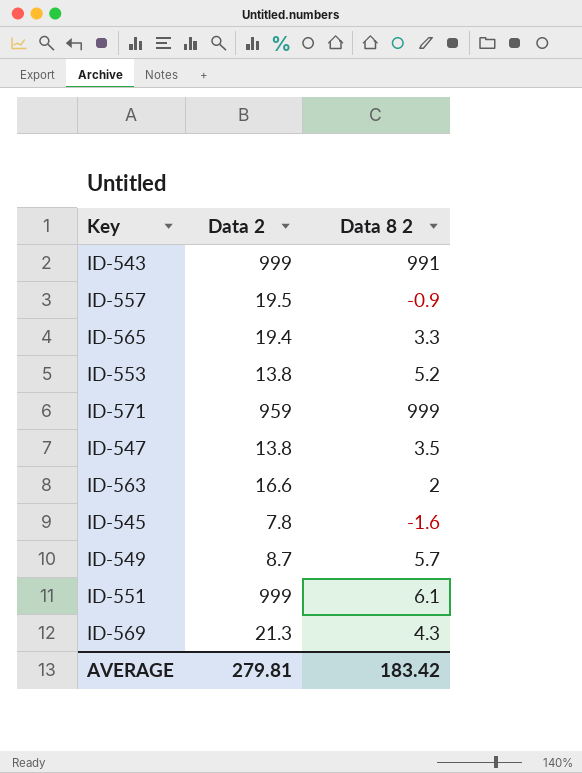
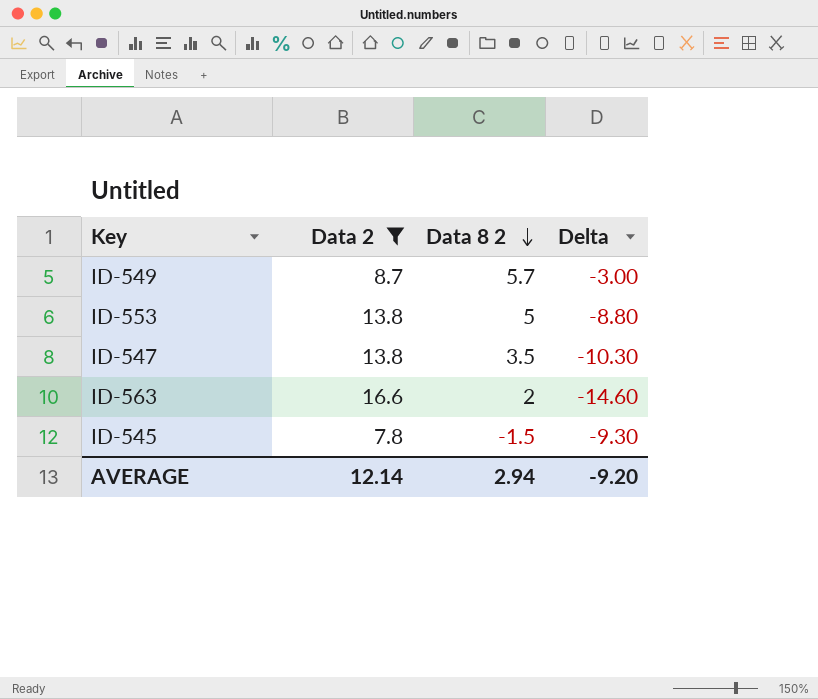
filter: none -> Data 2 <= 16.6
row order: none -> Data 8 2 descending
column Delta | formula: none -> [Data 8 2] - [Data 2]
ID-553 | Data 8 2: 5.2 -> 5
ID-545 | Data 8 2: -1.6 -> -1.5
AVERAGE | Data 2: 279.81 -> 12.14
AVERAGE | Data 8 2: 183.42 -> 2.94

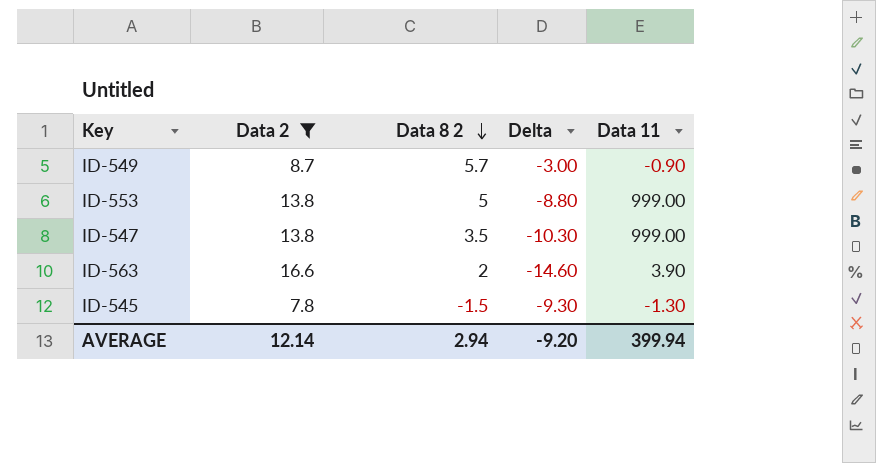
column Data 11 | position: none -> 5

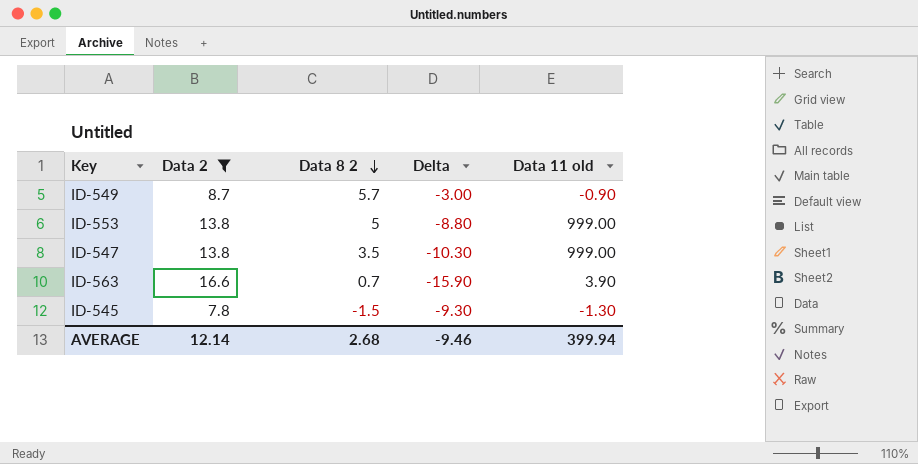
column name: Data 11 -> Data 11 old
ID-563 | Data 8 2: 2 -> 0.7
ID-563 | Delta: -14.60 -> -15.90
AVERAGE | Data 8 2: 2.94 -> 2.68
AVERAGE | Delta: -9.20 -> -9.46

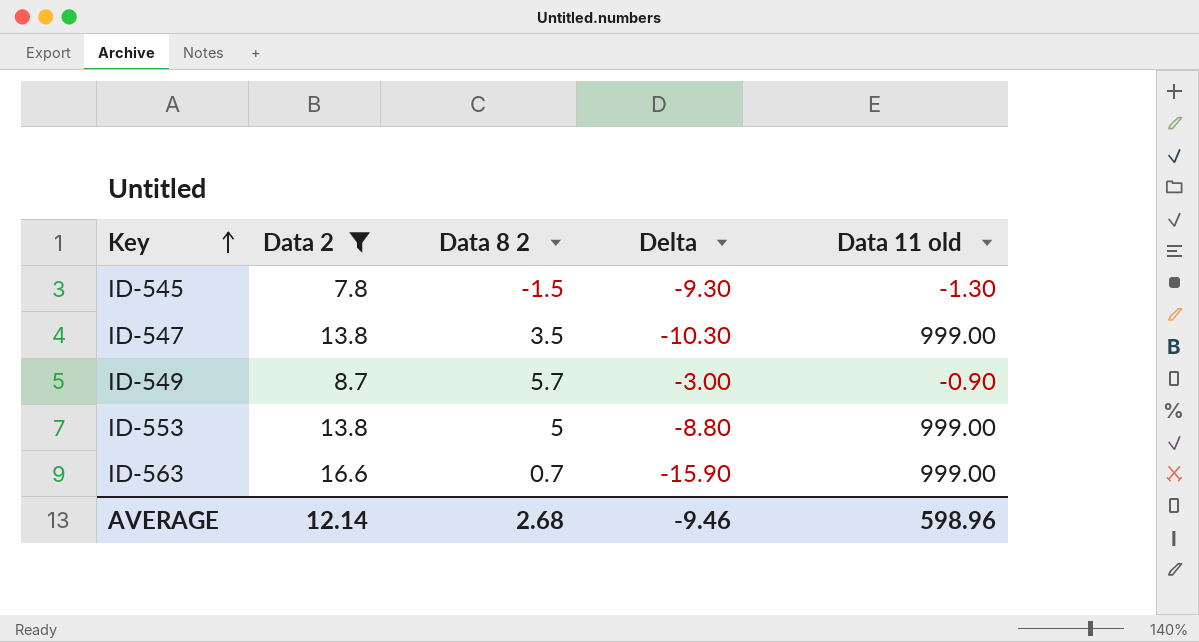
row order: Data 8 2 descending -> Key ascending
ID-563 | Data 11 old: 3.90 -> 999.00
AVERAGE | Data 11 old: 399.94 -> 598.96

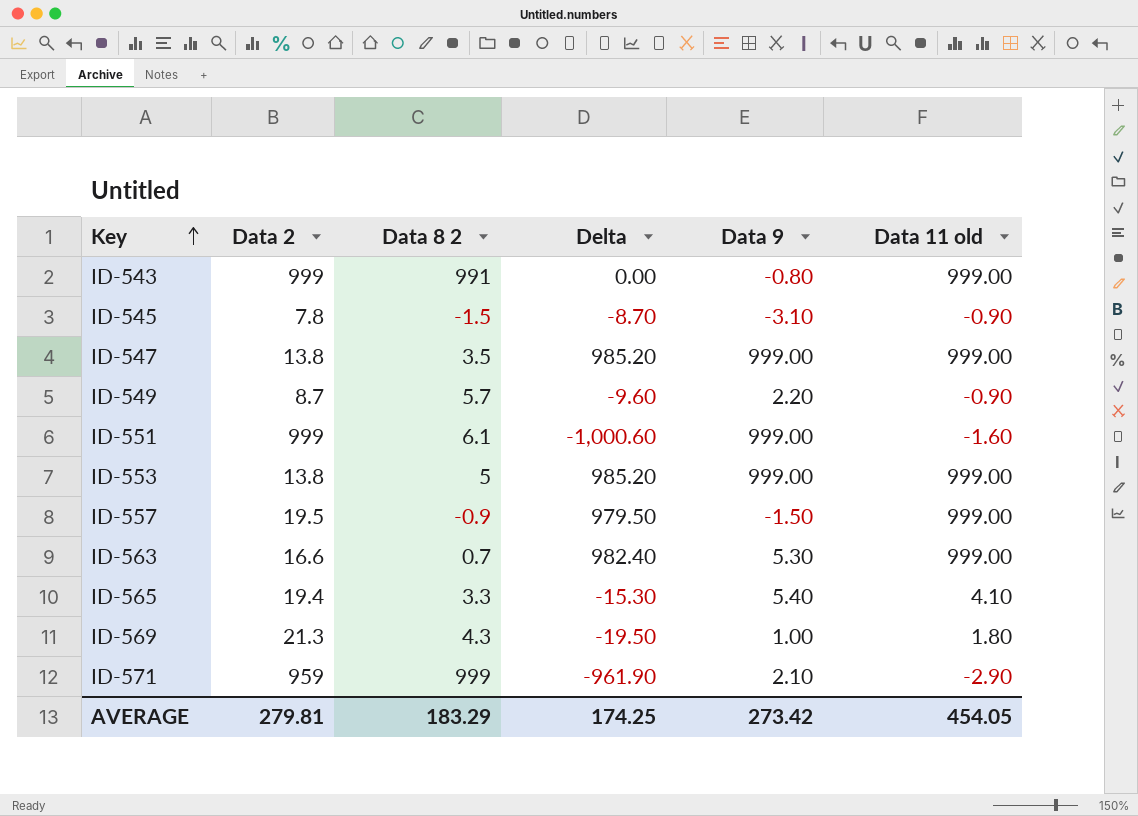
filter: Data 2 <= 16.6 -> none
column Delta | formula: [Data 8 2] - [Data 2] -> [Data 11 old] - [Data 2]
column Data 9 | position: none -> 5
ID-545 | Data 11 old: -1.30 -> -0.90
AVERAGE | Data 2: 12.14 -> 279.81
AVERAGE | Data 8 2: 2.68 -> 183.29
AVERAGE | Delta: -9.46 -> 174.25
AVERAGE | Data 11 old: 598.96 -> 454.05

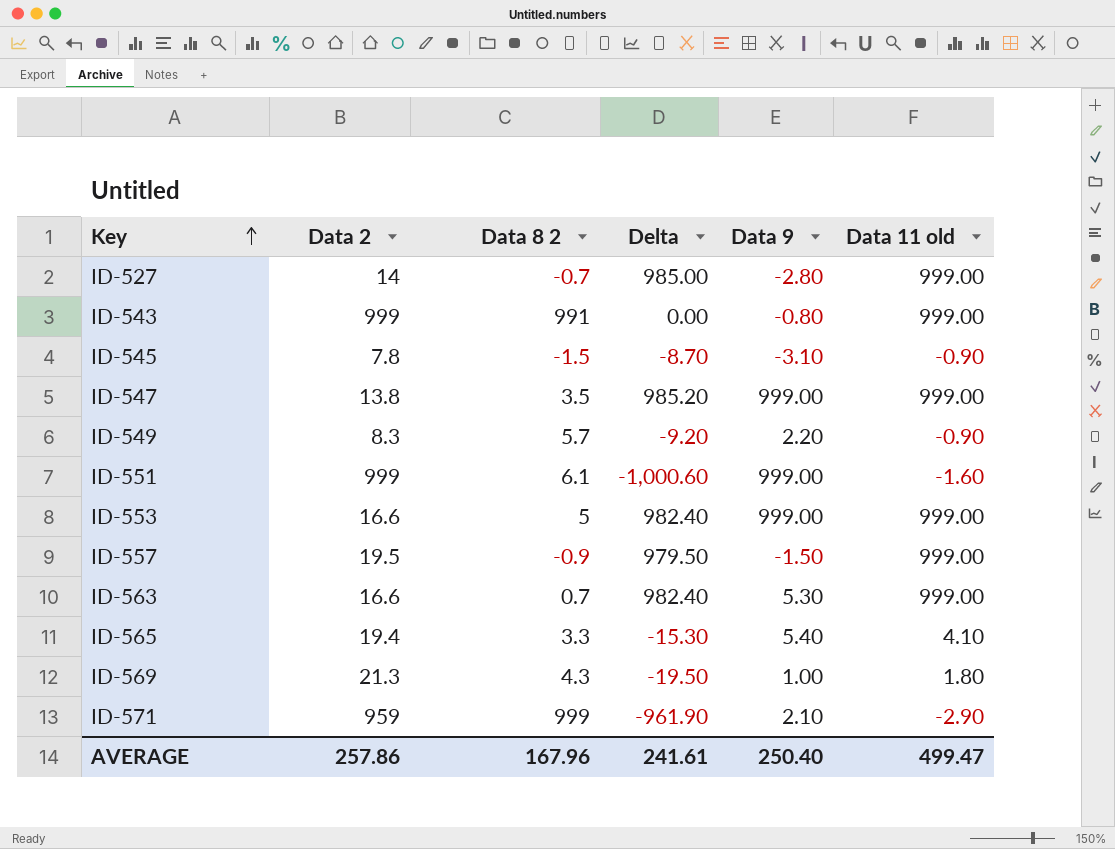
row ID-527: none -> 14 | -0.7 | 985.00 | -2.80 | 999.00
ID-549 | Data 2: 8.7 -> 8.3
ID-549 | Delta: -9.60 -> -9.20
ID-553 | Data 2: 13.8 -> 16.6
ID-553 | Delta: 985.20 -> 982.40
AVERAGE | Data 2: 279.81 -> 257.86
AVERAGE | Data 8 2: 183.29 -> 167.96
AVERAGE | Delta: 174.25 -> 241.61
AVERAGE | Data 9: 273.42 -> 250.40
AVERAGE | Data 11 old: 454.05 -> 499.47

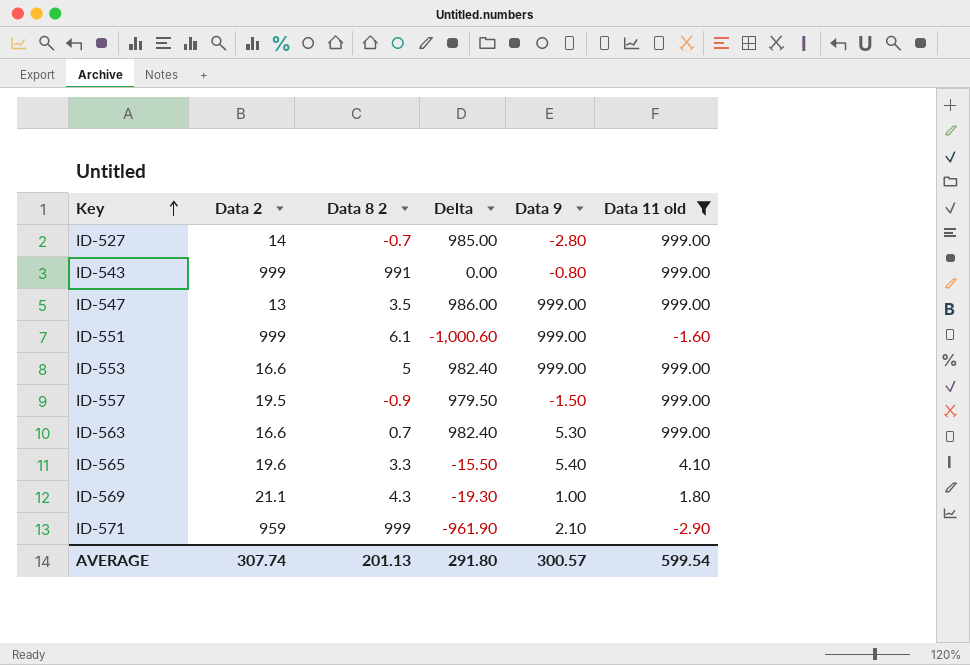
filter: none -> Data 11 old != -0.90
ID-547 | Data 2: 13.8 -> 13
ID-547 | Delta: 985.20 -> 986.00
ID-565 | Data 2: 19.4 -> 19.6
ID-565 | Delta: -15.30 -> -15.50
ID-569 | Data 2: 21.3 -> 21.1
ID-569 | Delta: -19.50 -> -19.30
AVERAGE | Data 2: 257.86 -> 307.74
AVERAGE | Data 8 2: 167.96 -> 201.13
AVERAGE | Delta: 241.61 -> 291.80
AVERAGE | Data 9: 250.40 -> 300.57
AVERAGE | Data 11 old: 499.47 -> 599.54

